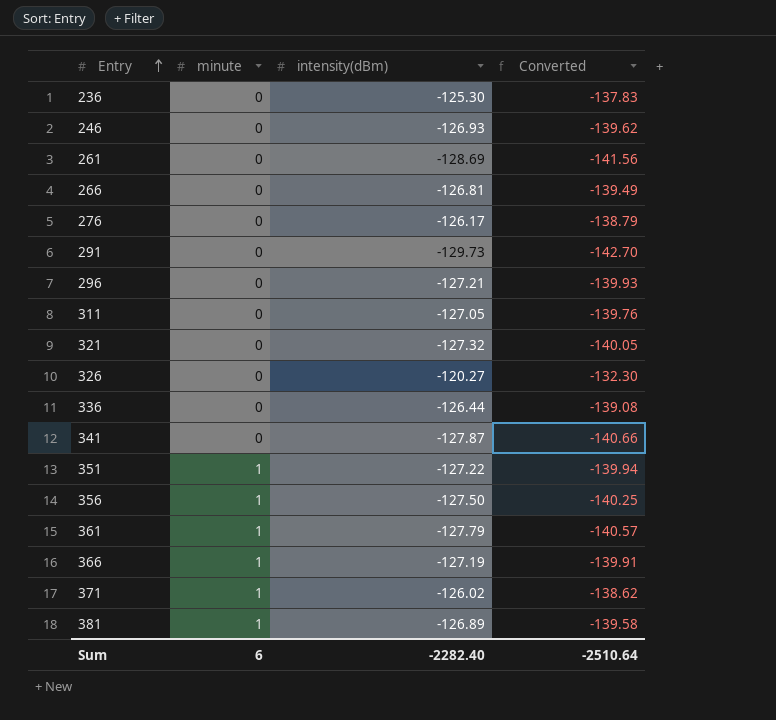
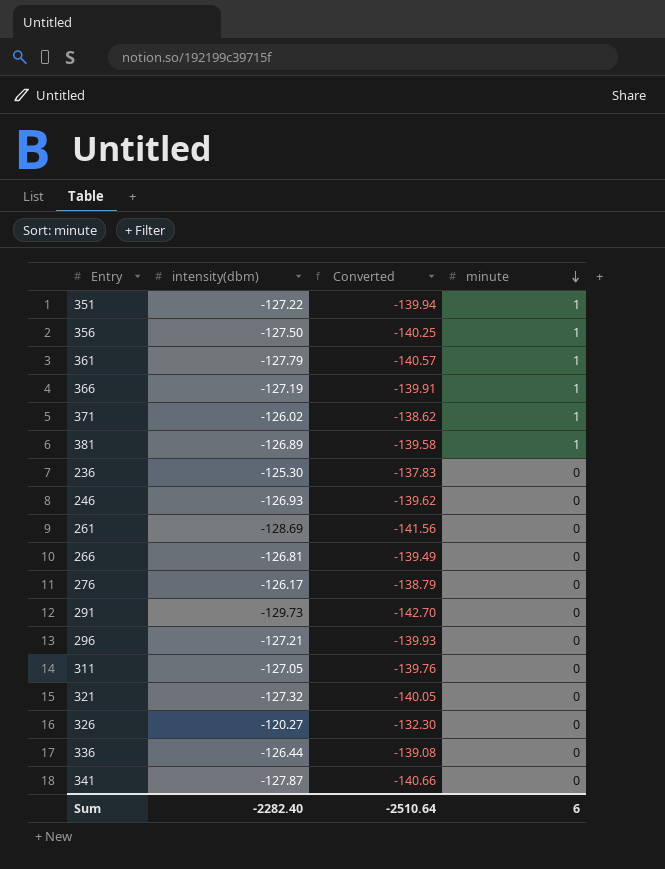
row order: Entry ascending -> minute descending
column name: intensity(dBm) -> intensity(dbm)
column minute | position: 2 -> 4

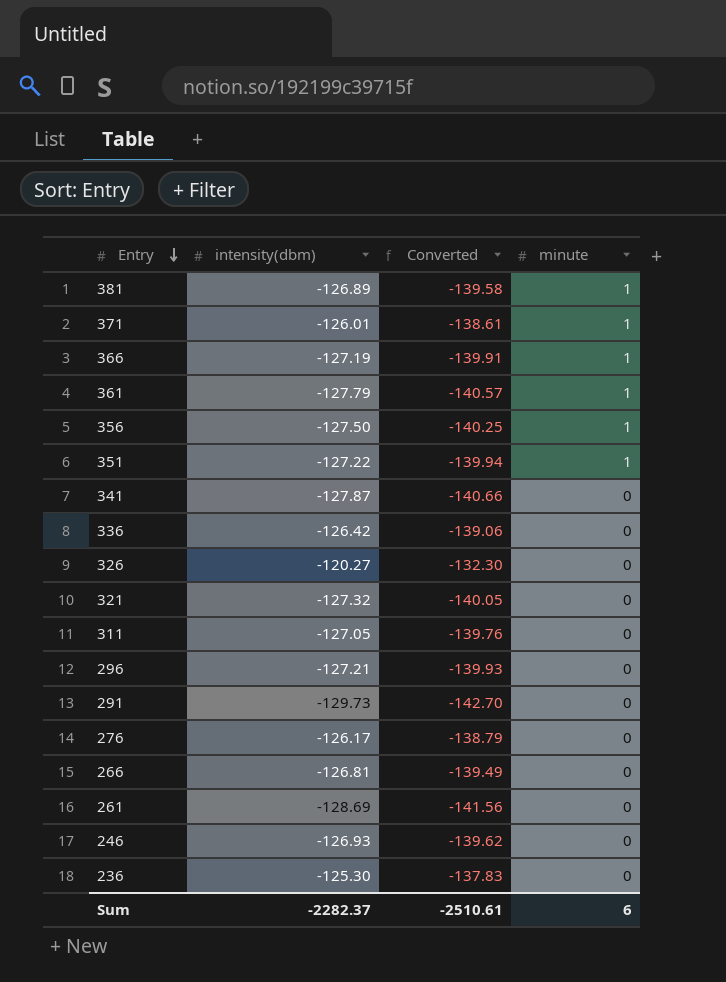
row order: minute descending -> Entry descending
371 | intensity(dbm): -126.02 -> -126.01
371 | Converted: -138.62 -> -138.61
336 | intensity(dbm): -126.44 -> -126.42
336 | Converted: -139.08 -> -139.06
Sum | intensity(dbm): -2282.40 -> -2282.37
Sum | Converted: -2510.64 -> -2510.61

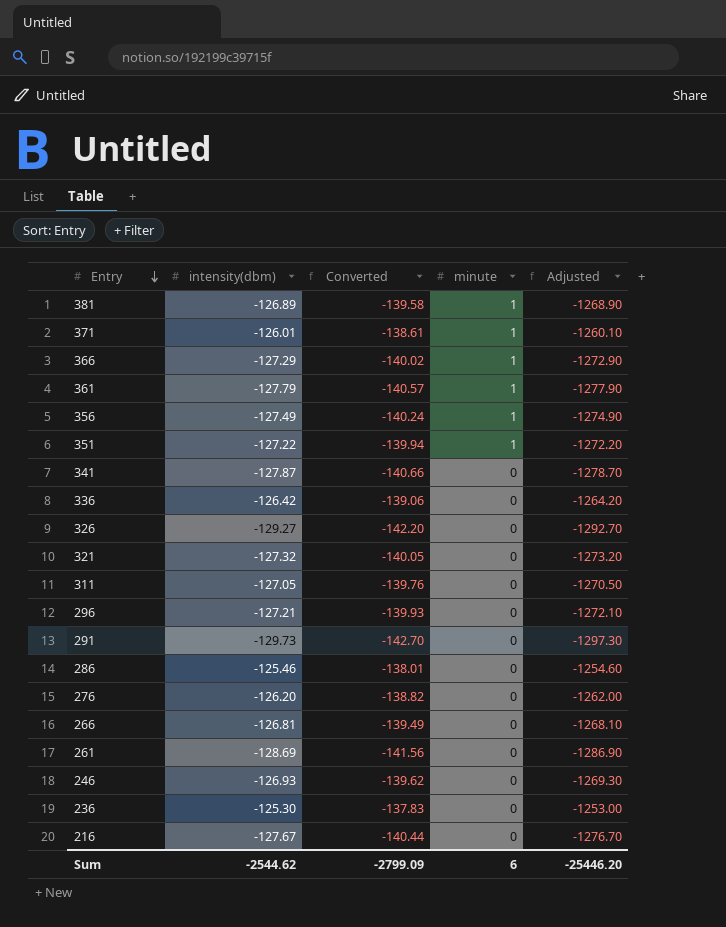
column Adjusted | formula: none -> [intensity(dbm)] * 10
366 | intensity(dbm): -127.19 -> -127.29
366 | Converted: -139.91 -> -140.02
356 | intensity(dbm): -127.50 -> -127.49
356 | Converted: -140.25 -> -140.24
326 | intensity(dbm): -120.27 -> -129.27
326 | Converted: -132.30 -> -142.20
row 286: none -> -125.46 | -138.01 | 0 | -1254.60
276 | intensity(dbm): -126.17 -> -126.20
276 | Converted: -138.79 -> -138.82
row 216: none -> -127.67 | -140.44 | 0 | -1276.70
Sum | intensity(dbm): -2282.37 -> -2544.62
Sum | Converted: -2510.61 -> -2799.09

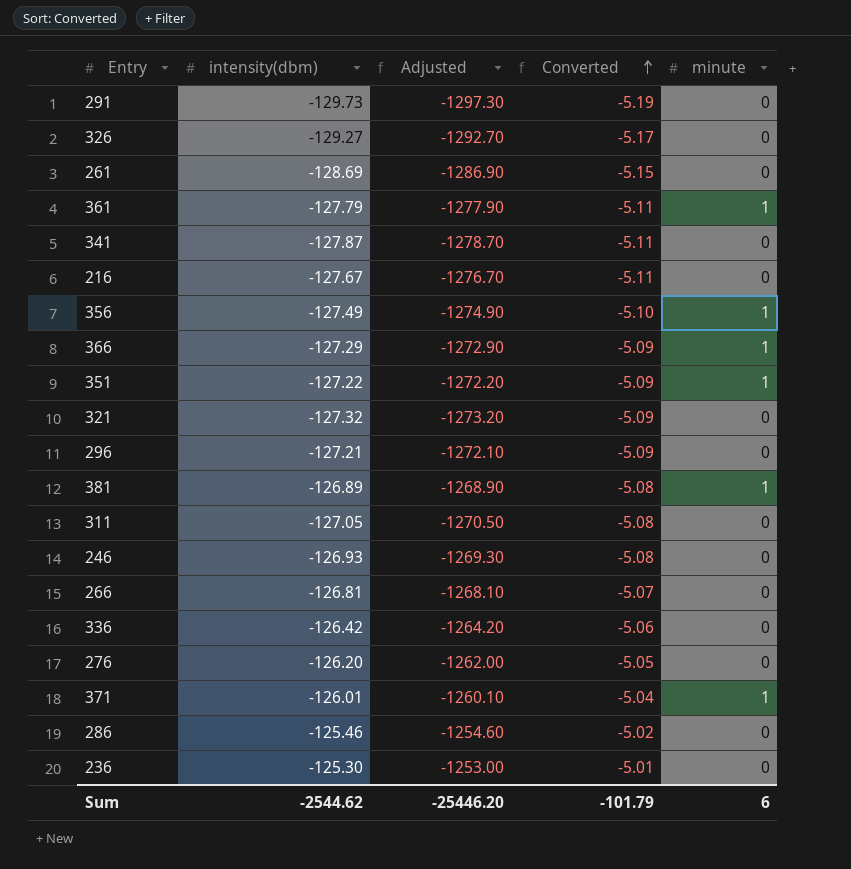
row order: Entry descending -> Converted ascending
column Adjusted | position: 5 -> 3
column Converted | formula: [intensity(dbm)] * 1.1 -> [intensity(dbm)] * 0.04
Sum | Converted: -2799.09 -> -101.79

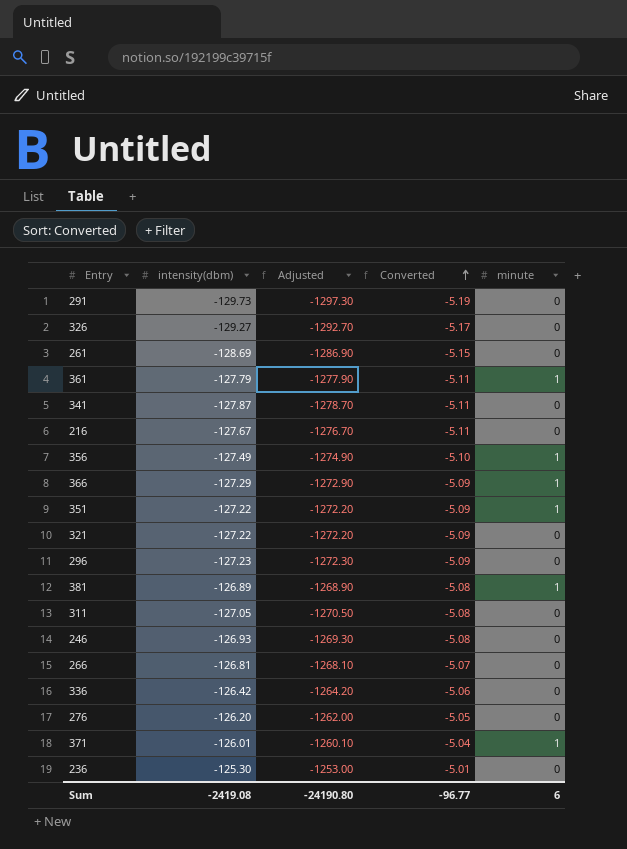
row 286: -125.46 | -1254.60 | -5.02 | 0 -> none
321 | intensity(dbm): -127.32 -> -127.22
321 | Adjusted: -1273.20 -> -1272.20
296 | intensity(dbm): -127.21 -> -127.23
296 | Adjusted: -1272.10 -> -1272.30
Sum | intensity(dbm): -2544.62 -> -2419.08
Sum | Adjusted: -25446.20 -> -24190.80
Sum | Converted: -101.79 -> -96.77

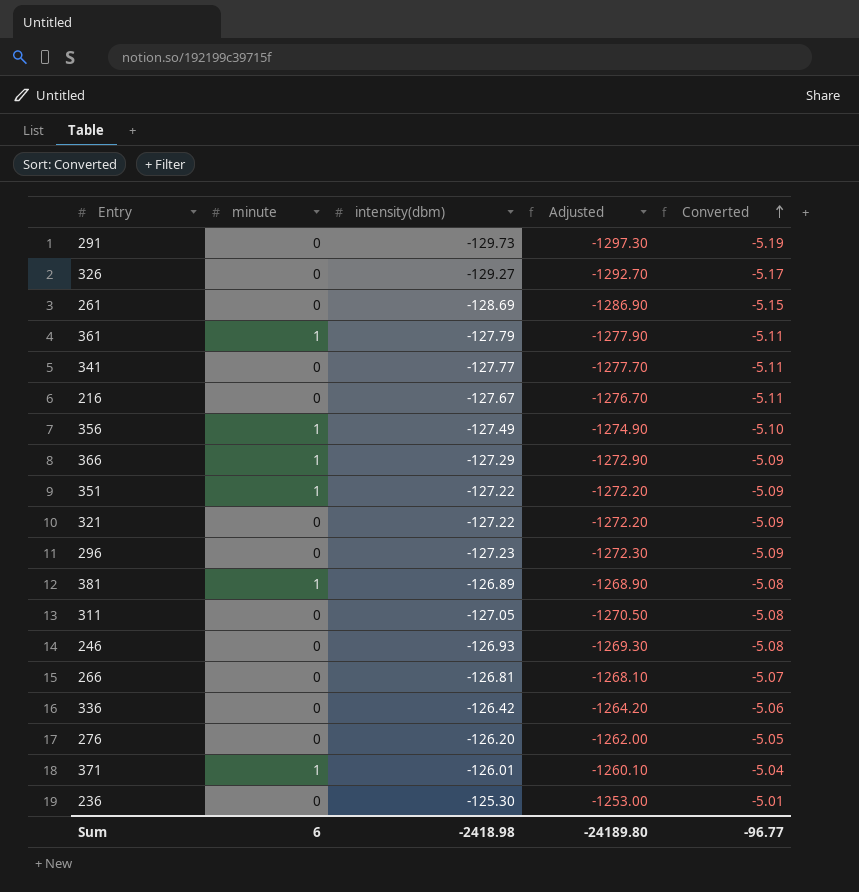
column minute | position: 5 -> 2
341 | intensity(dbm): -127.87 -> -127.77
341 | Adjusted: -1278.70 -> -1277.70
Sum | intensity(dbm): -2419.08 -> -2418.98
Sum | Adjusted: -24190.80 -> -24189.80

